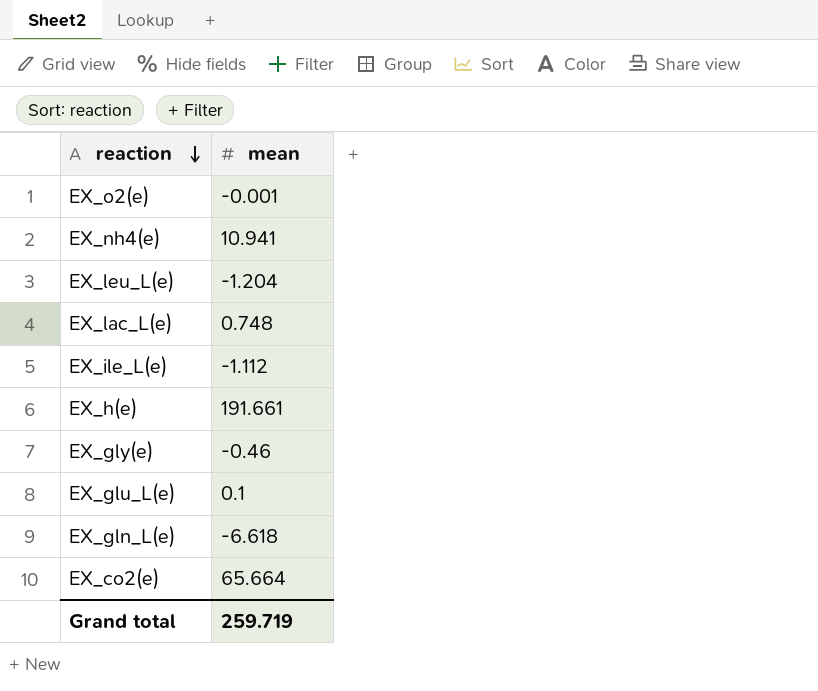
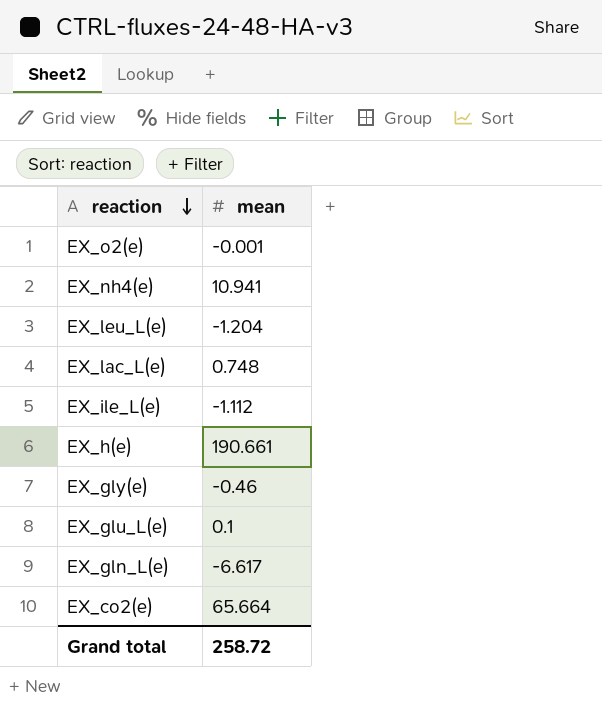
EX_h(e) | mean: 191.661 -> 190.661
EX_gln_L(e) | mean: -6.618 -> -6.617
Grand total | mean: 259.719 -> 258.72

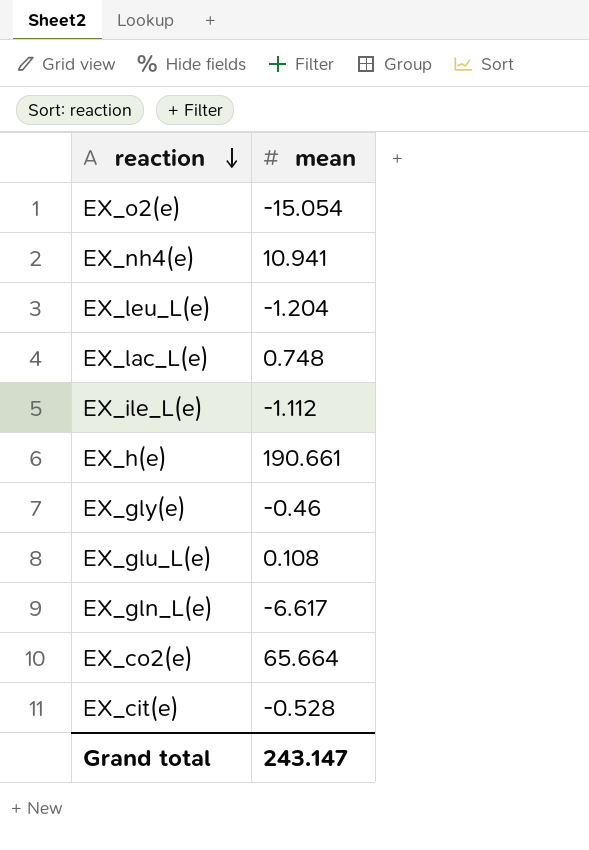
EX_o2(e) | mean: -0.001 -> -15.054
EX_glu_L(e) | mean: 0.1 -> 0.108
row EX_cit(e): none -> -0.528
Grand total | mean: 258.72 -> 243.147

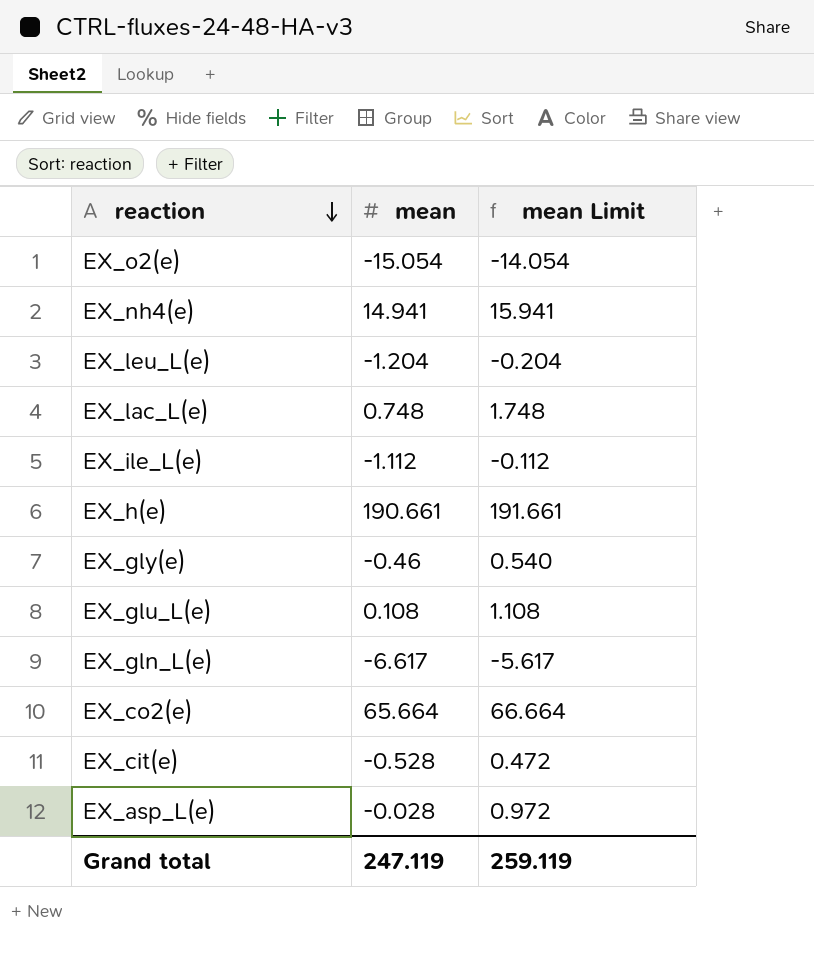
column mean Limit | formula: none -> [mean] + 1
EX_nh4(e) | mean: 10.941 -> 14.941
row EX_asp_L(e): none -> -0.028 | 0.972
Grand total | mean: 243.147 -> 247.119

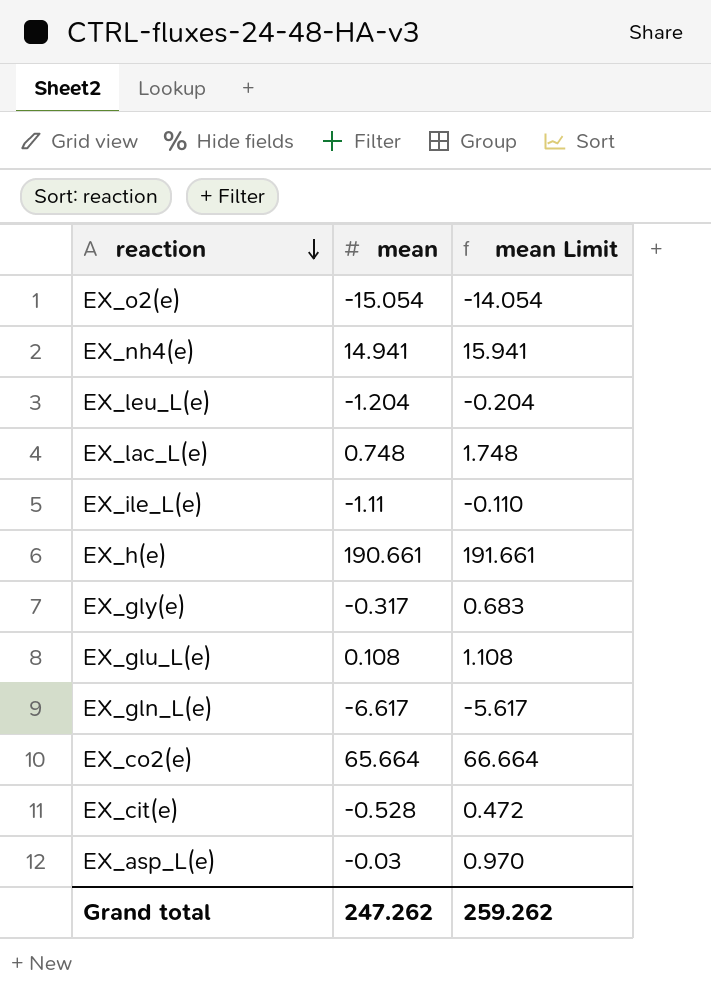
EX_ile_L(e) | mean: -1.112 -> -1.11
EX_ile_L(e) | mean Limit: -0.112 -> -0.110
EX_gly(e) | mean: -0.46 -> -0.317
EX_gly(e) | mean Limit: 0.540 -> 0.683
EX_asp_L(e) | mean: -0.028 -> -0.03
EX_asp_L(e) | mean Limit: 0.972 -> 0.970
Grand total | mean: 247.119 -> 247.262
Grand total | mean Limit: 259.119 -> 259.262

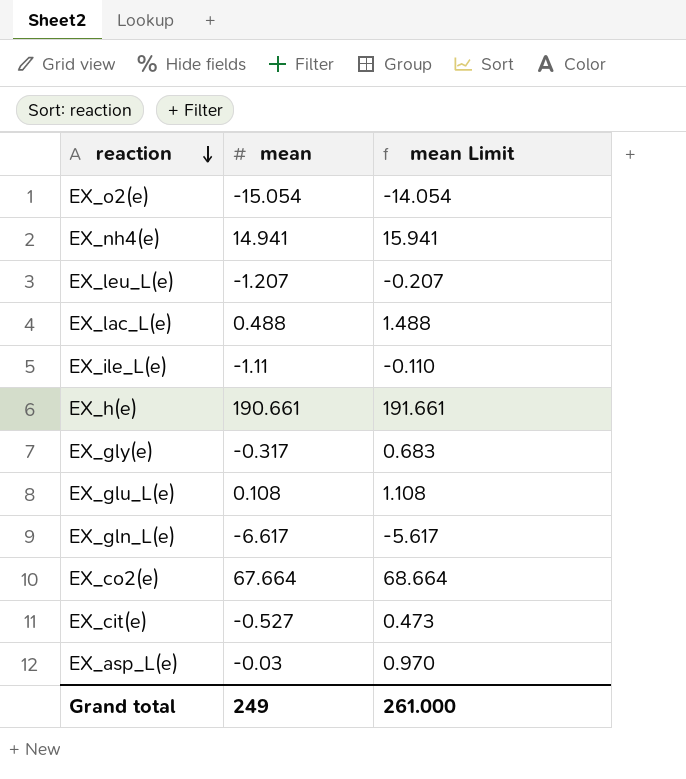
EX_leu_L(e) | mean: -1.204 -> -1.207
EX_leu_L(e) | mean Limit: -0.204 -> -0.207
EX_lac_L(e) | mean: 0.748 -> 0.488
EX_lac_L(e) | mean Limit: 1.748 -> 1.488
EX_co2(e) | mean: 65.664 -> 67.664
EX_co2(e) | mean Limit: 66.664 -> 68.664
EX_cit(e) | mean: -0.528 -> -0.527
EX_cit(e) | mean Limit: 0.472 -> 0.473
Grand total | mean: 247.262 -> 249
Grand total | mean Limit: 259.262 -> 261.000

